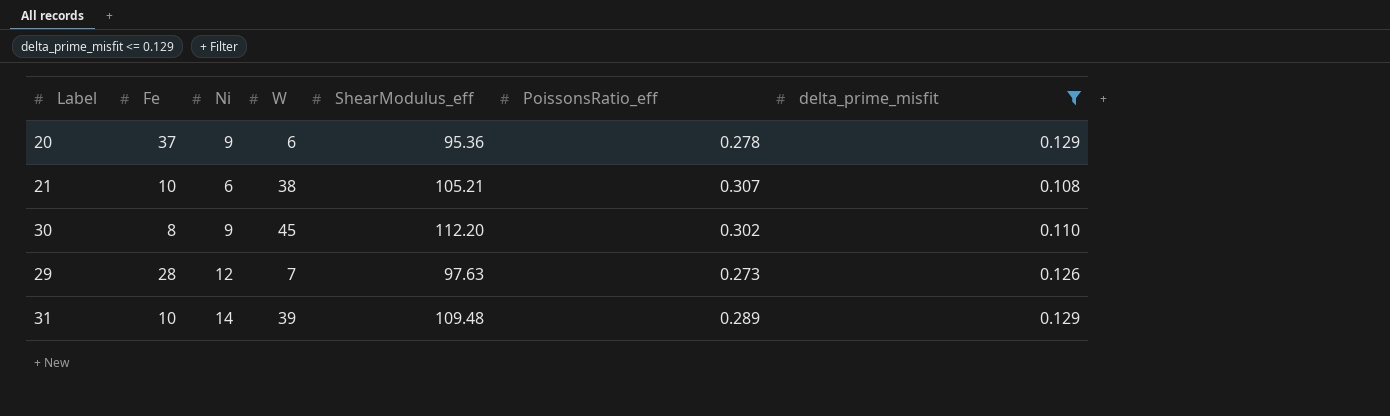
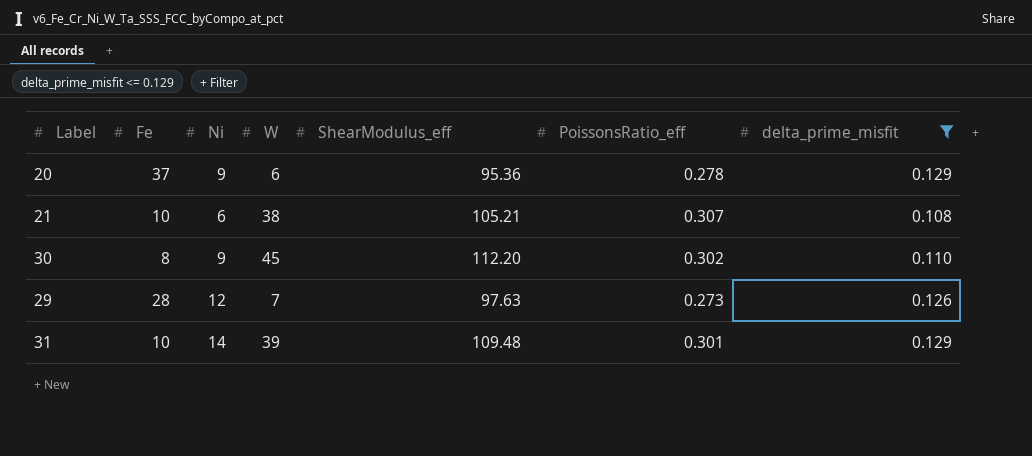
31 | PoissonsRatio_eff: 0.289 -> 0.301

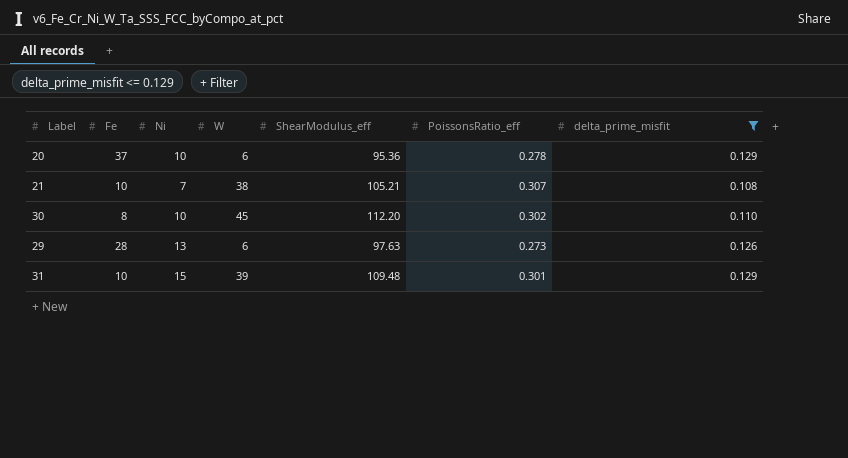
20 | Ni: 9 -> 10
21 | Ni: 6 -> 7
30 | Ni: 9 -> 10
29 | Ni: 12 -> 13
29 | W: 7 -> 6
31 | Ni: 14 -> 15

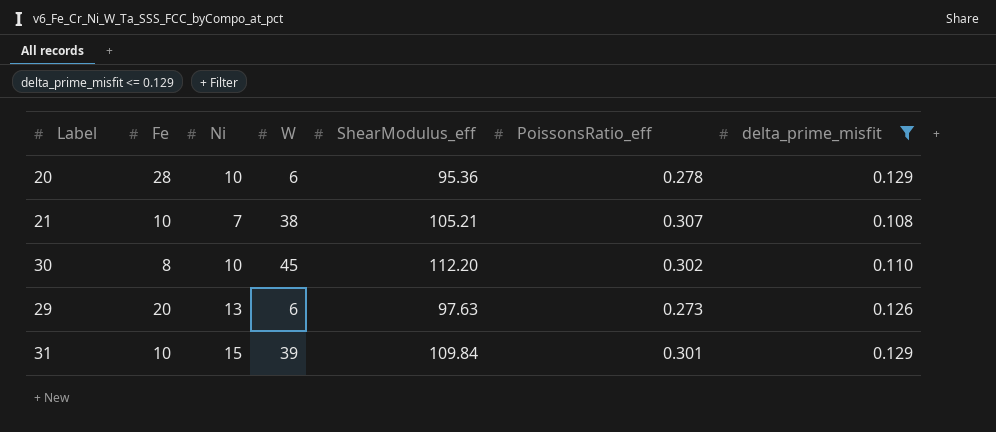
20 | Fe: 37 -> 28
29 | Fe: 28 -> 20
31 | ShearModulus_eff: 109.48 -> 109.84

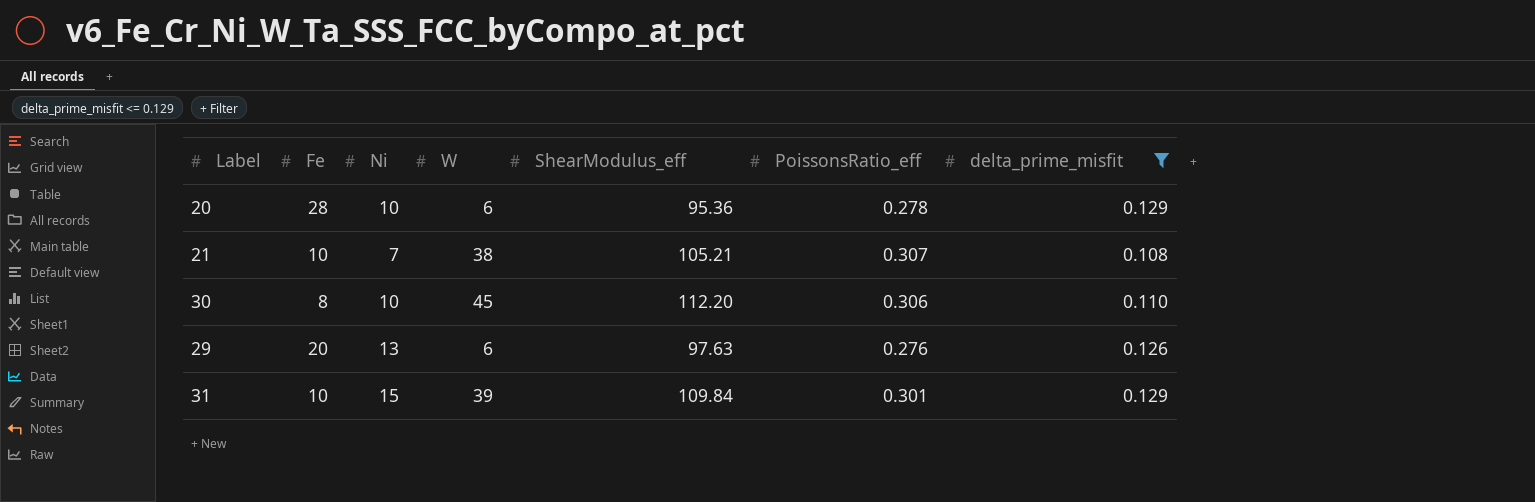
30 | PoissonsRatio_eff: 0.302 -> 0.306
29 | PoissonsRatio_eff: 0.273 -> 0.276

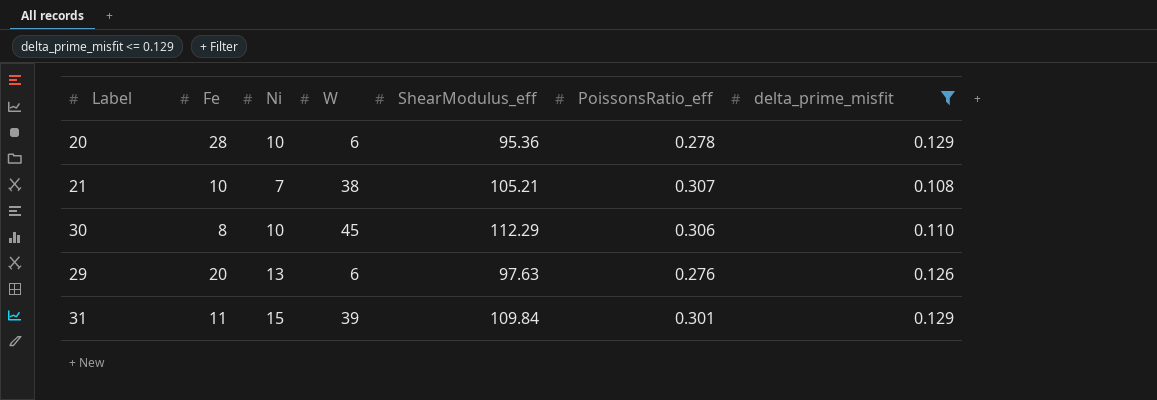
30 | ShearModulus_eff: 112.20 -> 112.29
31 | Fe: 10 -> 11

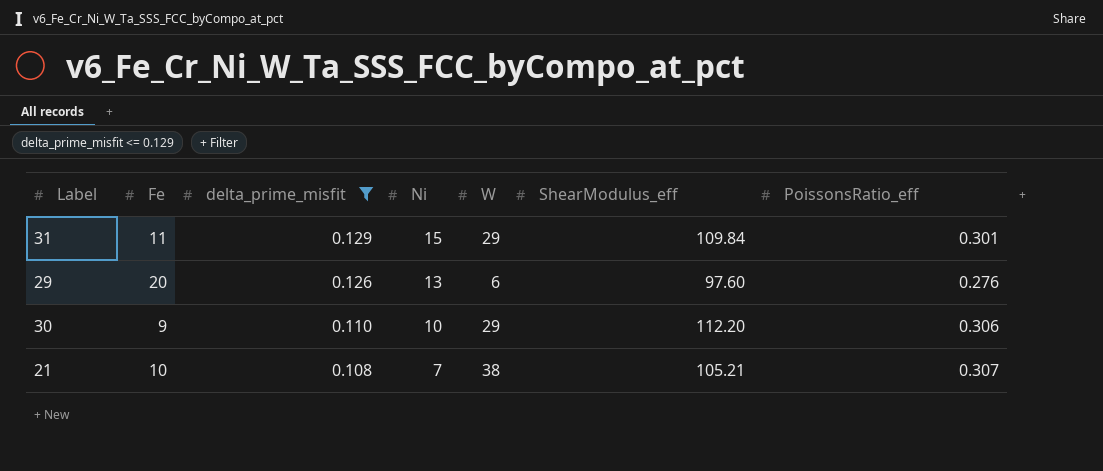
row order: none -> delta_prime_misfit descending
column delta_prime_misfit | position: 7 -> 3
row 20: 28 | 10 | 6 | 95.36 | 0.278 | 0.129 -> none
31 | W: 39 -> 29
29 | ShearModulus_eff: 97.63 -> 97.60
30 | Fe: 8 -> 9
30 | W: 45 -> 29
30 | ShearModulus_eff: 112.29 -> 112.20

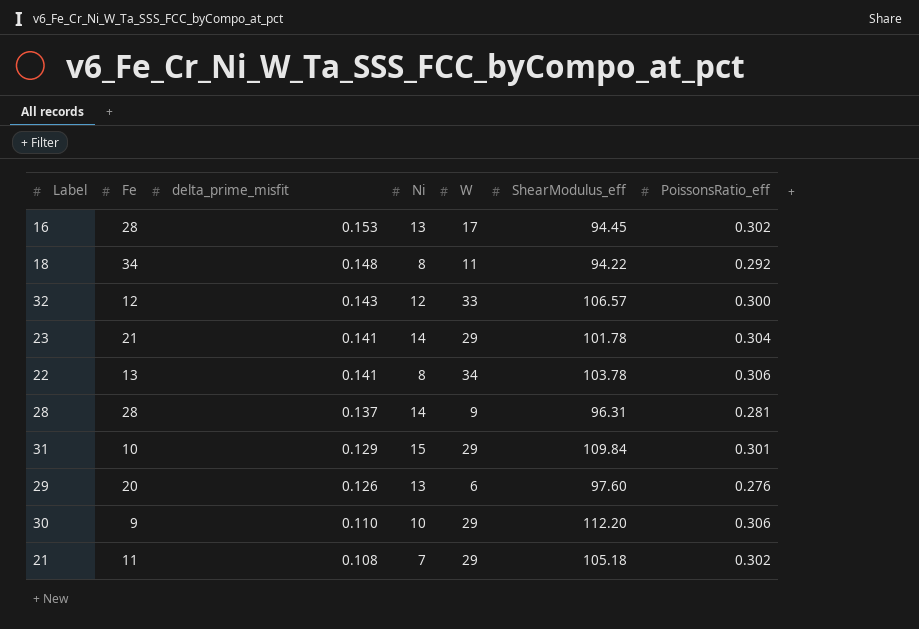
filter: delta_prime_misfit <= 0.129 -> none
31 | Fe: 11 -> 10
21 | Fe: 10 -> 11
21 | W: 38 -> 29
21 | ShearModulus_eff: 105.21 -> 105.18
21 | PoissonsRatio_eff: 0.307 -> 0.302

